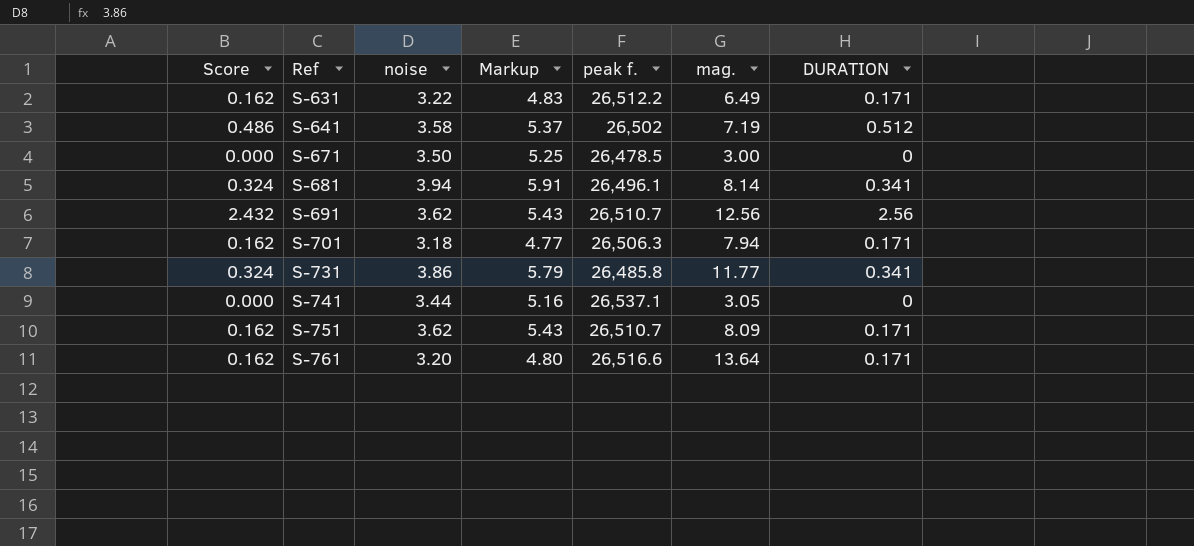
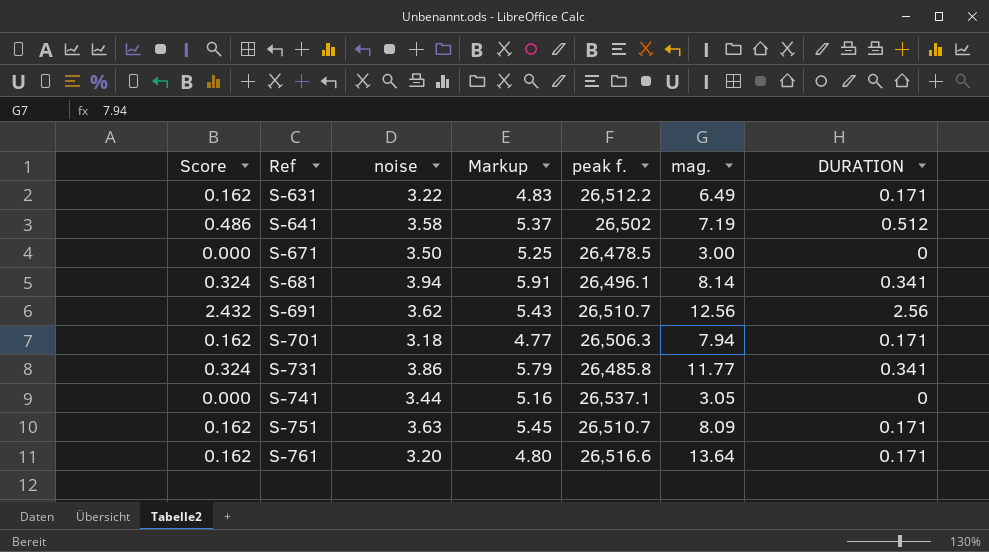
S-751 | noise: 3.62 -> 3.63
S-751 | Markup: 5.43 -> 5.45

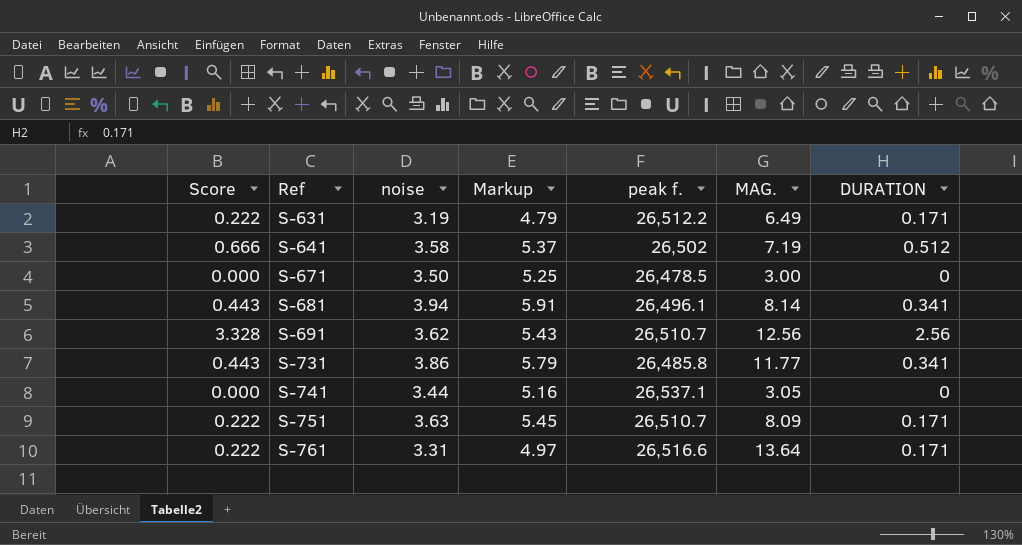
column Score | formula: [DURATION] * 0.95 -> [DURATION] * 1.3
column name: mag. -> MAG.
row S-701: 0.162 | 3.18 | 4.77 | 26,506.3 | 7.94 | 0.171 -> none
S-631 | noise: 3.22 -> 3.19
S-631 | Markup: 4.83 -> 4.79
S-761 | noise: 3.20 -> 3.31
S-761 | Markup: 4.80 -> 4.97

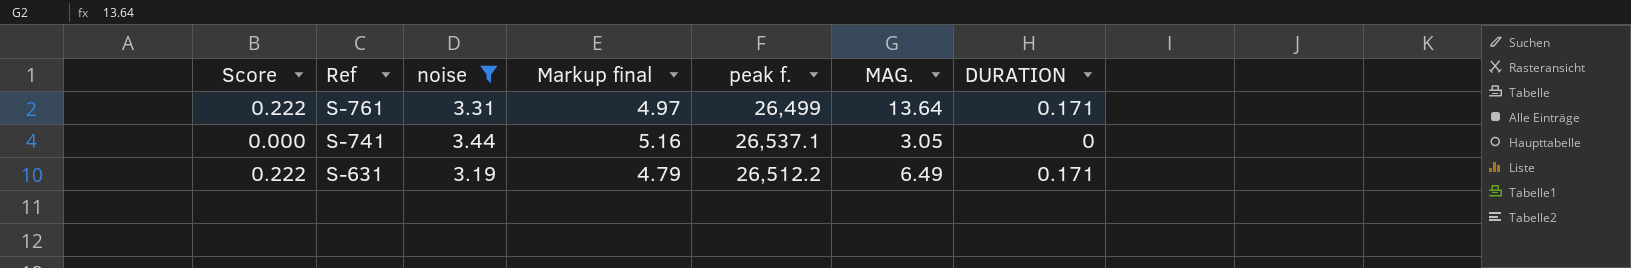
filter: none -> noise <= 3.44
row order: Ref ascending -> Ref descending
column name: Markup -> Markup final
S-761 | peak f.: 26,516.6 -> 26,499

